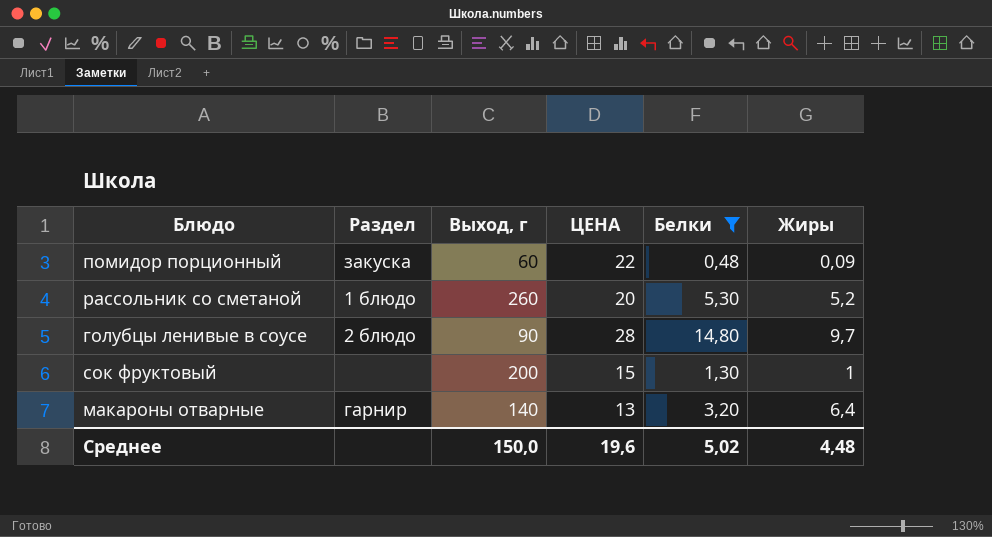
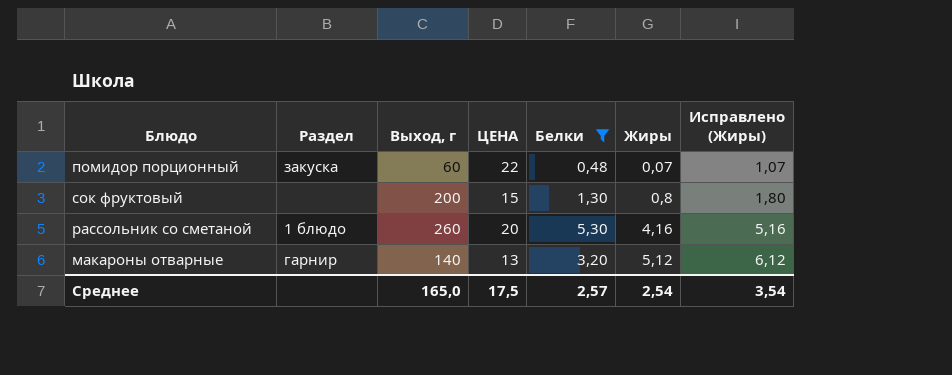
row order: none -> Жиры ascending
column Исправлено (Жиры) | formula: none -> [Жиры] + 1
row голубцы ленивые в соусе: 2 блюдо | 90 | 28 | 14,80 | 9,7 -> none
помидор порционный | Жиры: 0,09 -> 0,07
сок фруктовый | Жиры: 1 -> 0,8
рассольник со сметаной | Жиры: 5,2 -> 4,16
макароны отварные | Жиры: 6,4 -> 5,12
Среднее | Выход, г: 150,0 -> 165,0
Среднее | ЦЕНА: 19,6 -> 17,5
Среднее | Белки: 5,02 -> 2,57
Среднее | Жиры: 4,48 -> 2,54

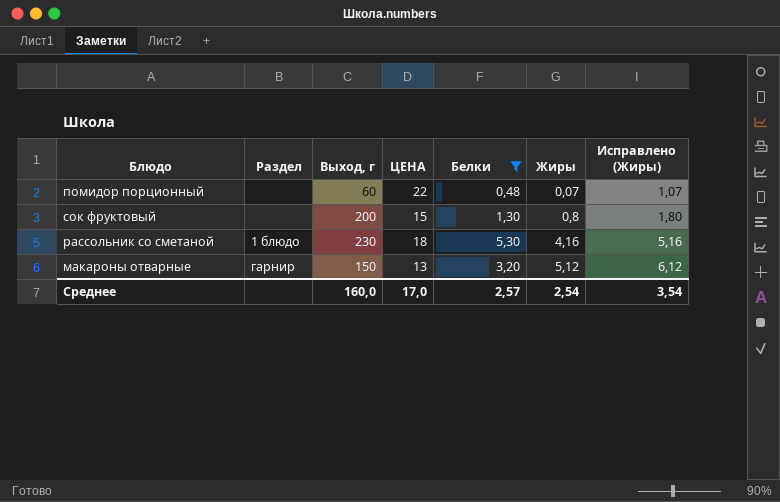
помидор порционный | Раздел: закуска -> none
рассольник со сметаной | Выход, г: 260 -> 230
рассольник со сметаной | ЦЕНА: 20 -> 18
макароны отварные | Выход, г: 140 -> 150
Среднее | Выход, г: 165,0 -> 160,0
Среднее | ЦЕНА: 17,5 -> 17,0

